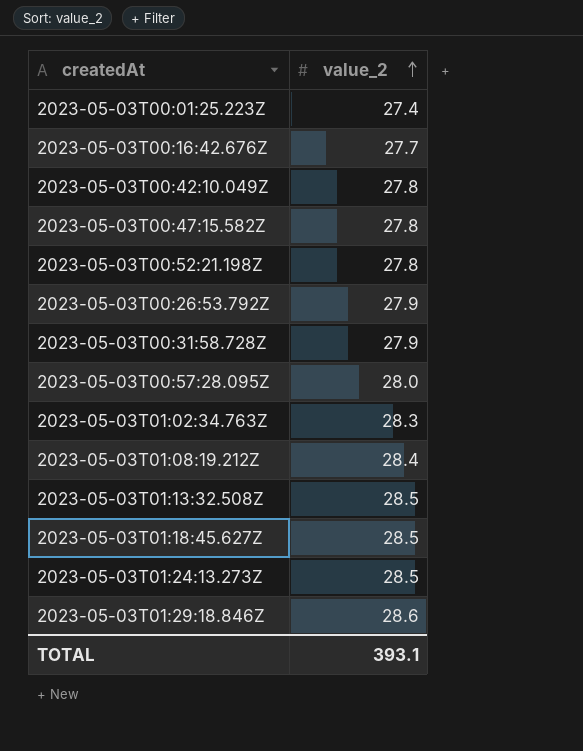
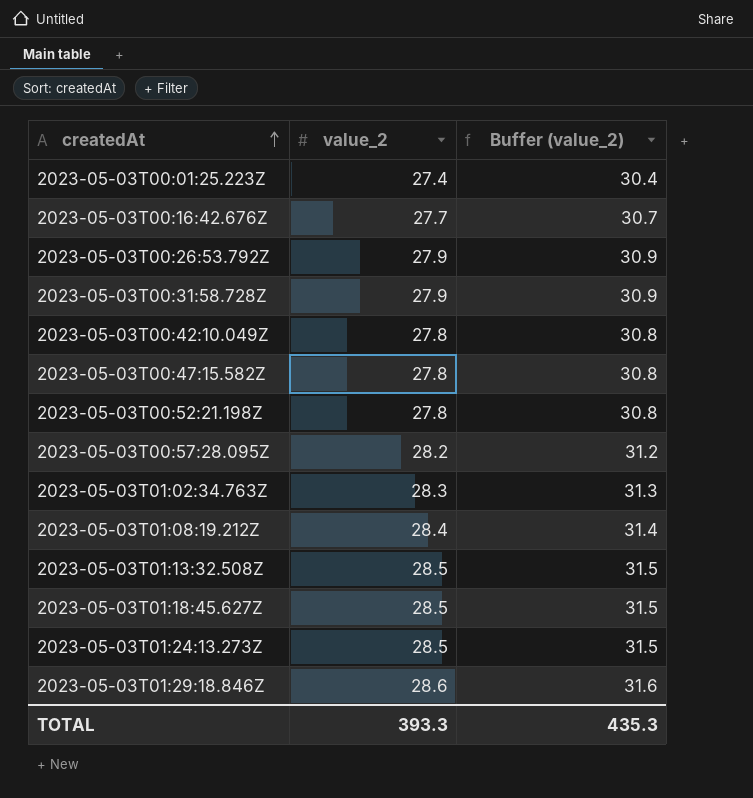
row order: value_2 ascending -> createdAt ascending
column Buffer (value_2) | formula: none -> [value_2] + 3
2023-05-03T00:57:28.095Z | value_2: 28.0 -> 28.2
TOTAL | value_2: 393.1 -> 393.3

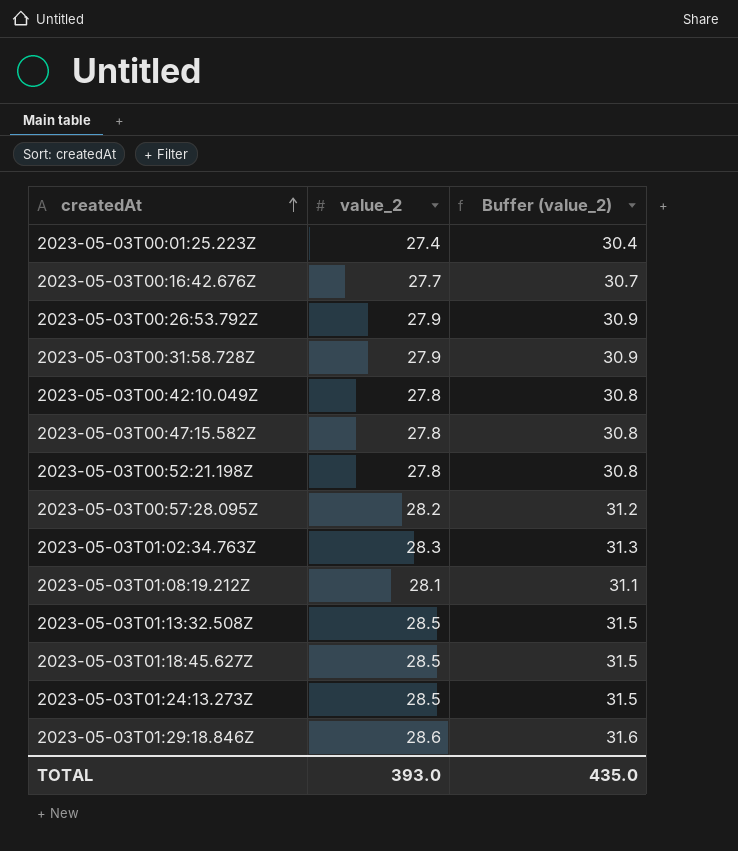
2023-05-03T01:08:19.212Z | value_2: 28.4 -> 28.1
2023-05-03T01:08:19.212Z | Buffer (value_2): 31.4 -> 31.1
TOTAL | value_2: 393.3 -> 393.0
TOTAL | Buffer (value_2): 435.3 -> 435.0

